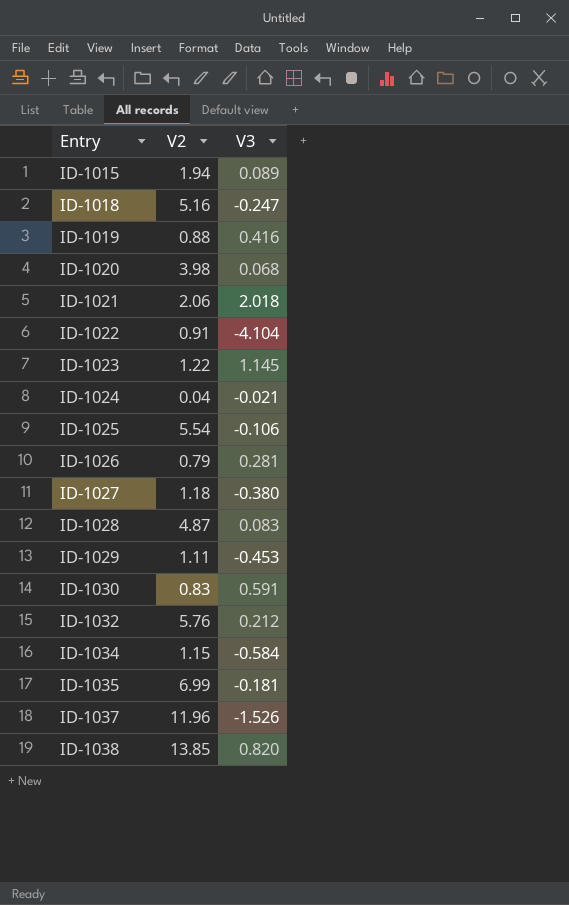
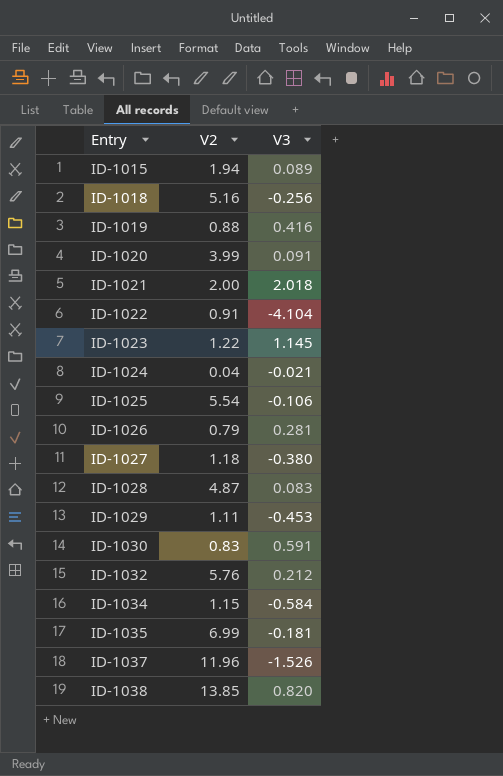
ID-1018 | V3: -0.247 -> -0.256
ID-1020 | V2: 3.98 -> 3.99
ID-1020 | V3: 0.068 -> 0.091
ID-1021 | V2: 2.06 -> 2.00

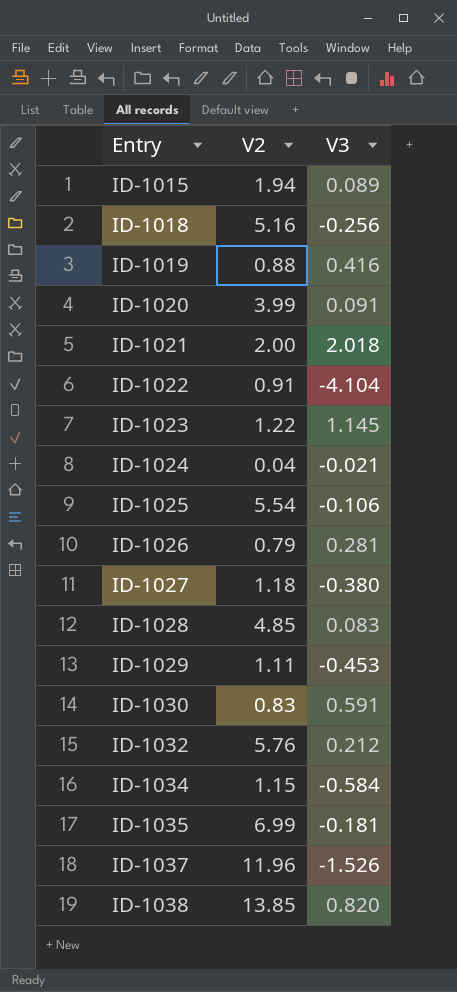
ID-1028 | V2: 4.87 -> 4.85

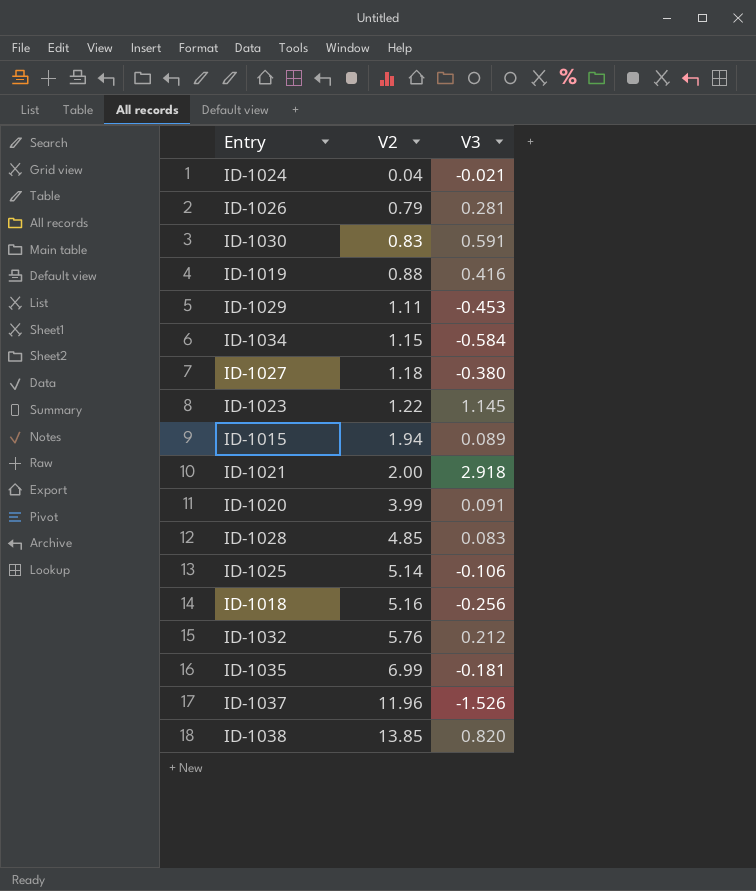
row order: Entry ascending -> V2 ascending
row ID-1022: 0.91 | -4.104 -> none
ID-1021 | V3: 2.018 -> 2.918
ID-1025 | V2: 5.54 -> 5.14

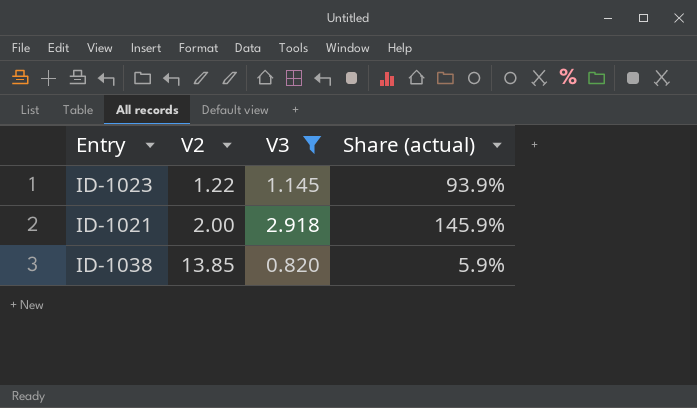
filter: none -> V3 >= 0.820
column Share (actual) | formula: none -> [V3] / [V2]

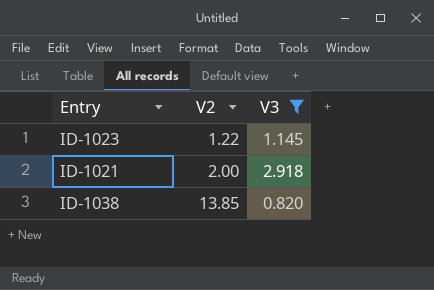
column Share (actual) | formula: [V3] / [V2] -> none

